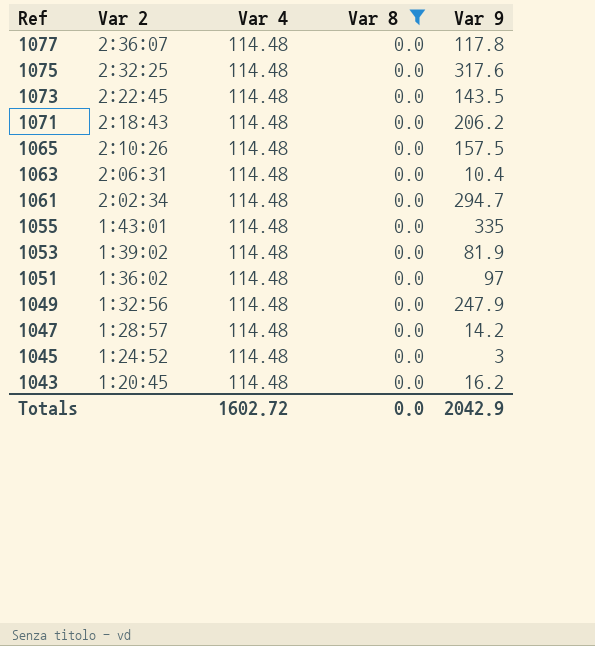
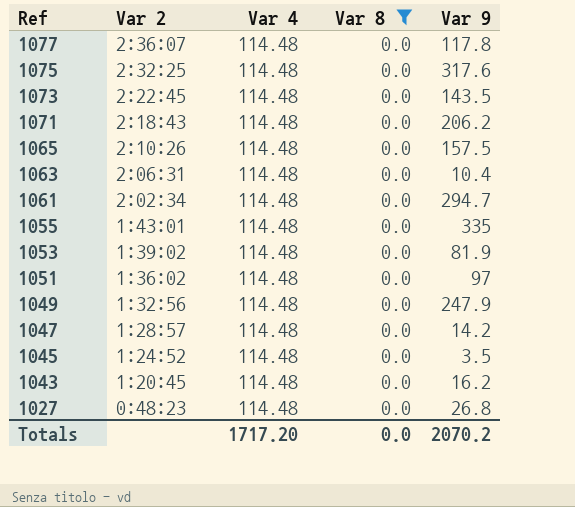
1045 | Var 9: 3 -> 3.5
row 1027: none -> 0:48:23 | 114.48 | 0.0 | 26.8
Totals | Var 4: 1602.72 -> 1717.20
Totals | Var 9: 2042.9 -> 2070.2

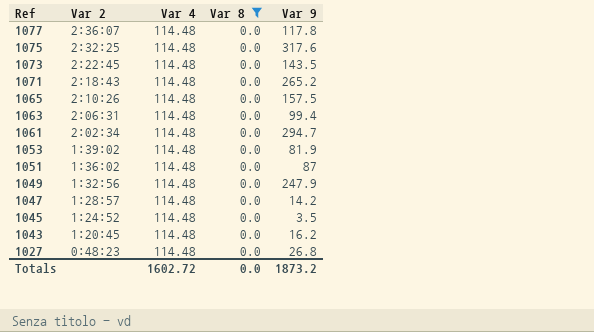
row 1055: 1:43:01 | 114.48 | 0.0 | 335 -> none
1071 | Var 9: 206.2 -> 265.2
1063 | Var 9: 10.4 -> 99.4
1051 | Var 9: 97 -> 87
Totals | Var 4: 1717.20 -> 1602.72
Totals | Var 9: 2070.2 -> 1873.2

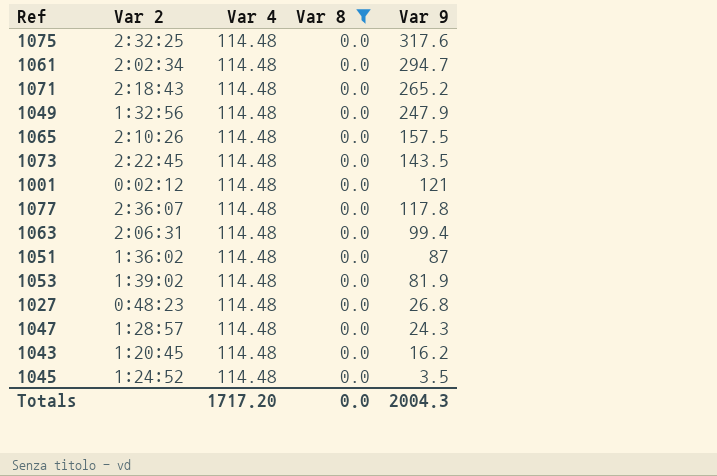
row order: Ref descending -> Var 9 descending
row 1001: none -> 0:02:12 | 114.48 | 0.0 | 121
1047 | Var 9: 14.2 -> 24.3
Totals | Var 4: 1602.72 -> 1717.20
Totals | Var 9: 1873.2 -> 2004.3

